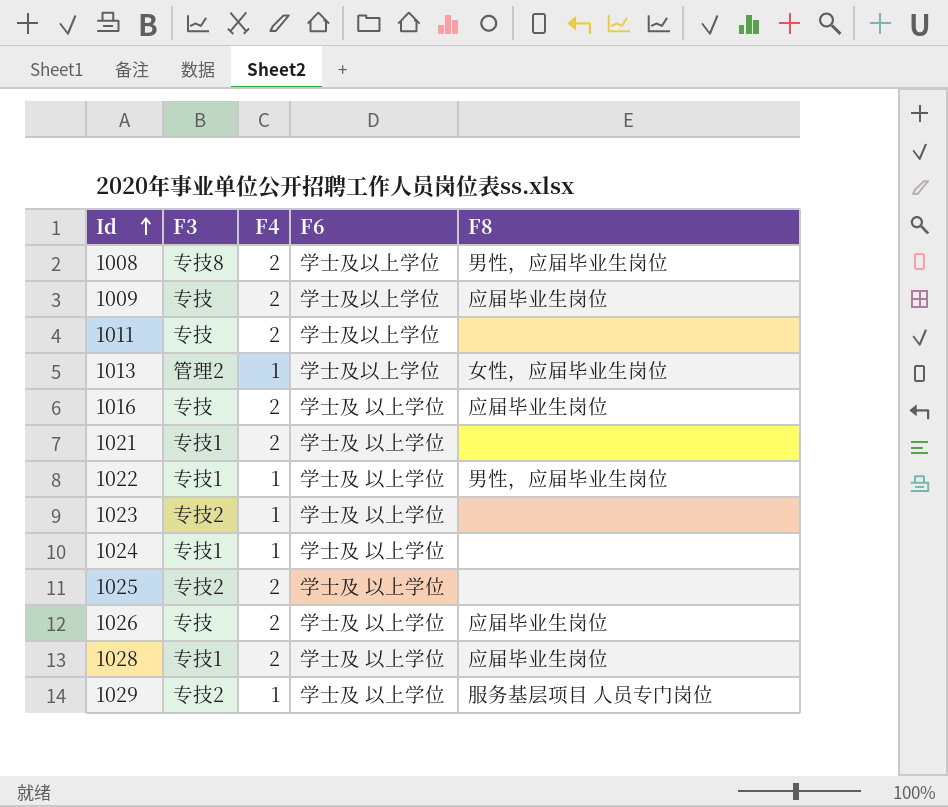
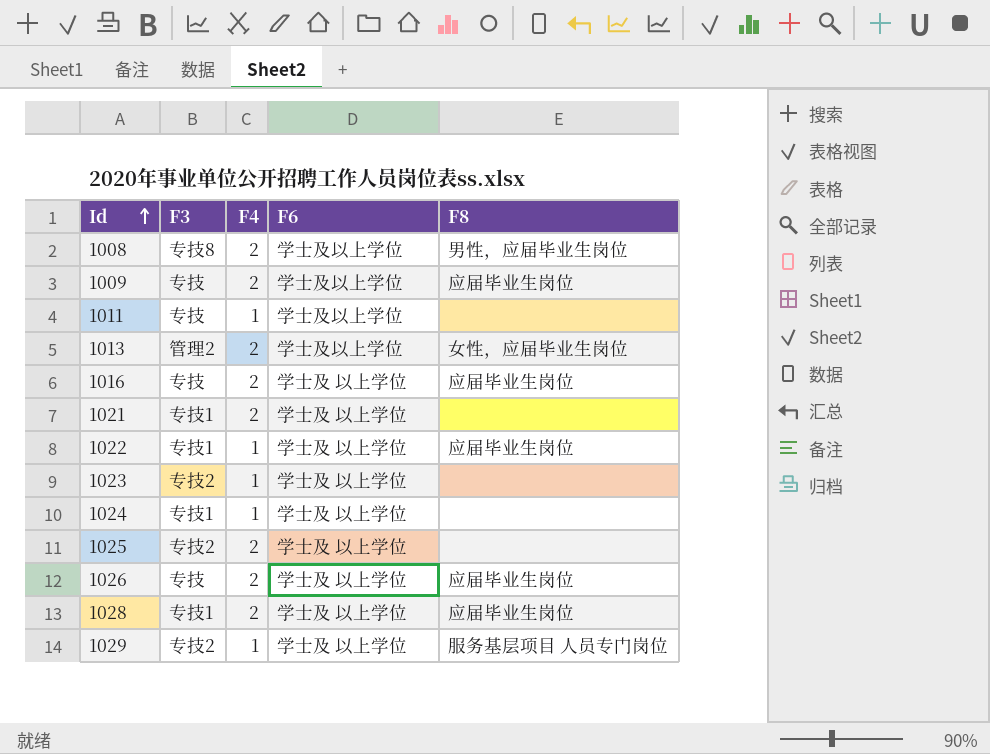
1011 | F4: 2 -> 1
1013 | F4: 1 -> 2
1022 | F8: 男性，应届毕业生岗位 -> 应届毕业生岗位

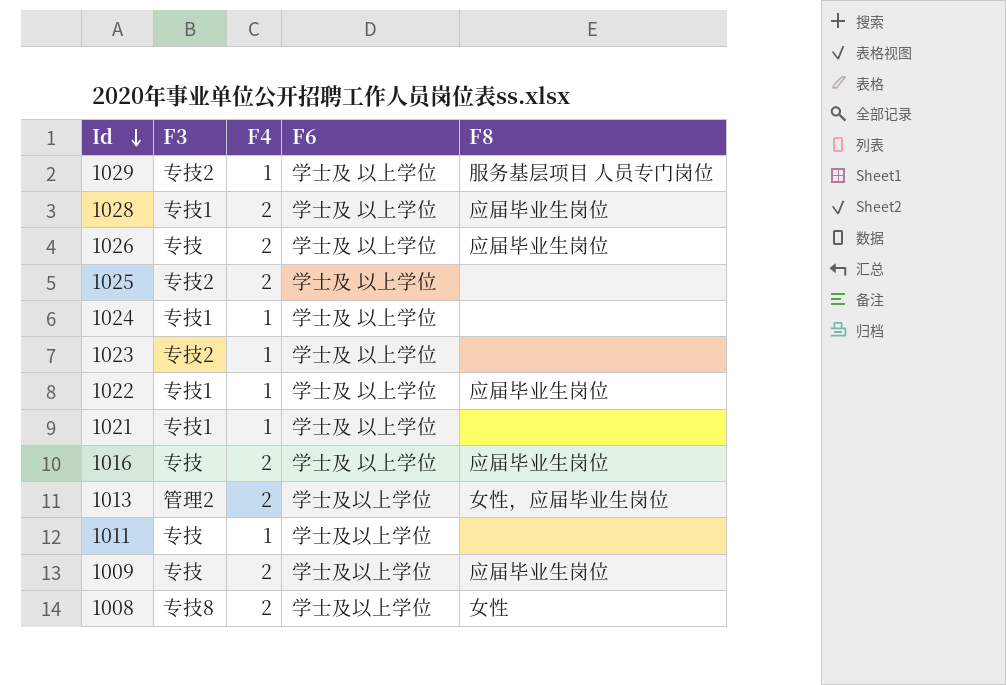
row order: Id ascending -> Id descending
1021 | F4: 2 -> 1
1008 | F8: 男性，应届毕业生岗位 -> 女性

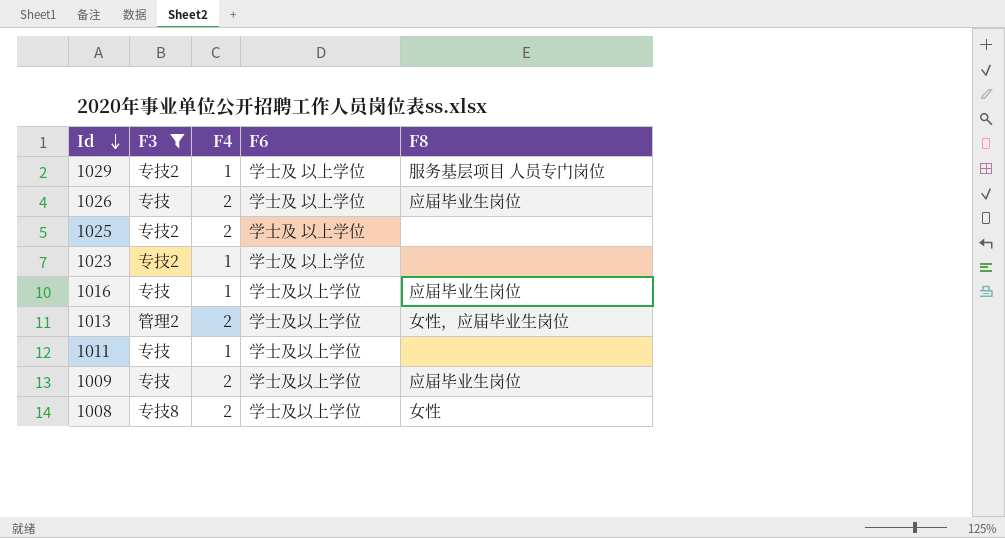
filter: none -> F3 != 专技1
1016 | F4: 2 -> 1
1016 | F6: 学士及 以上学位 -> 学士及以上学位

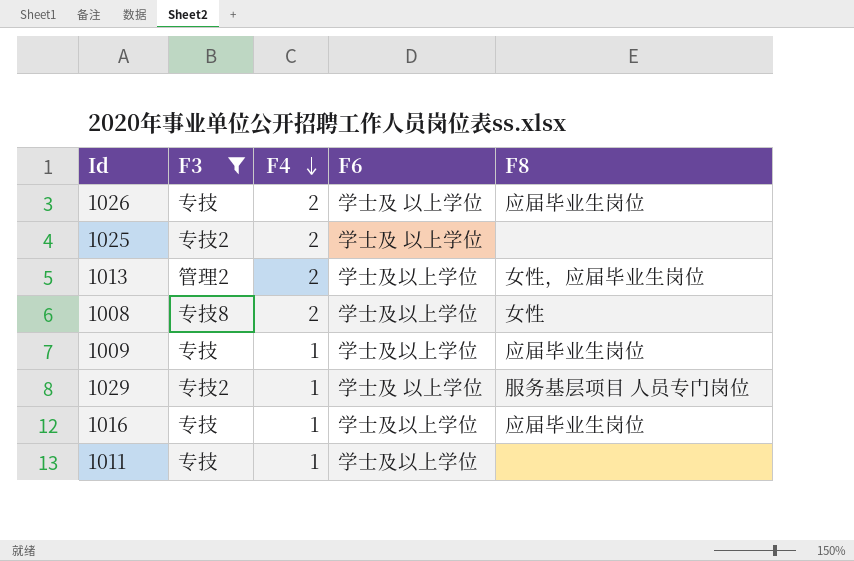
row order: Id descending -> F4 descending
row 1023: 专技2 | 1 | 学士及 以上学位 | none -> none
1009 | F4: 2 -> 1

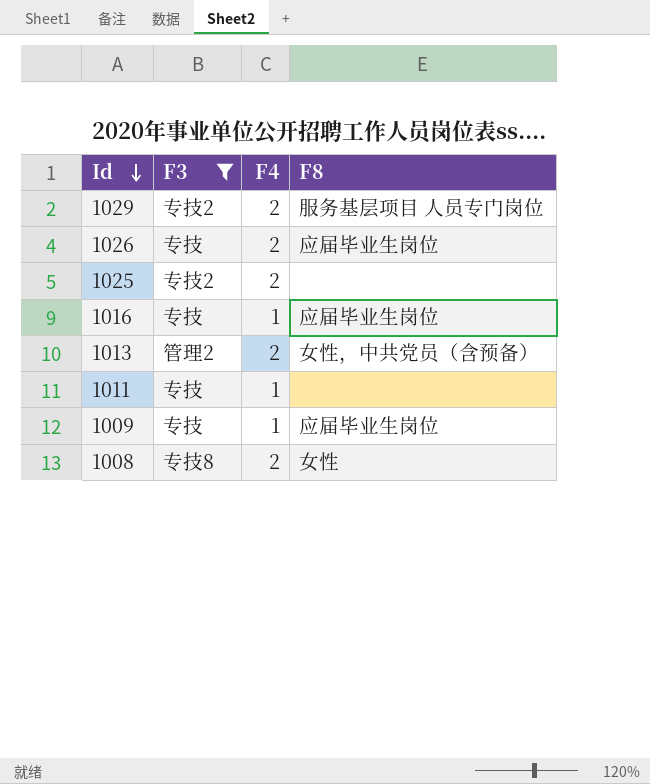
row order: F4 descending -> Id descending
column F6 | position: 4 -> none
1029 | F4: 1 -> 2
1013 | F8: 女性，应届毕业生岗位 -> 女性，中共党员（含预备）

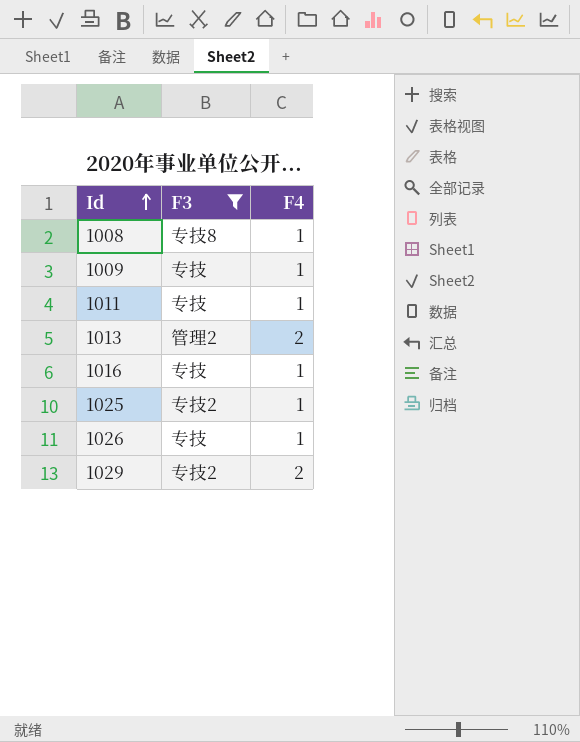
row order: Id descending -> Id ascending
column F8 | position: 4 -> none
1008 | F4: 2 -> 1
1025 | F4: 2 -> 1
1026 | F4: 2 -> 1

